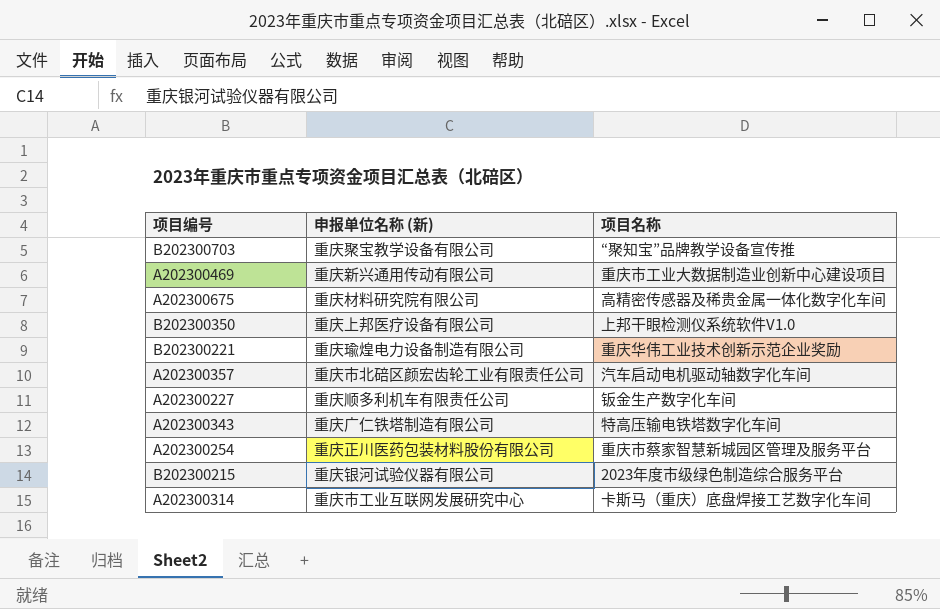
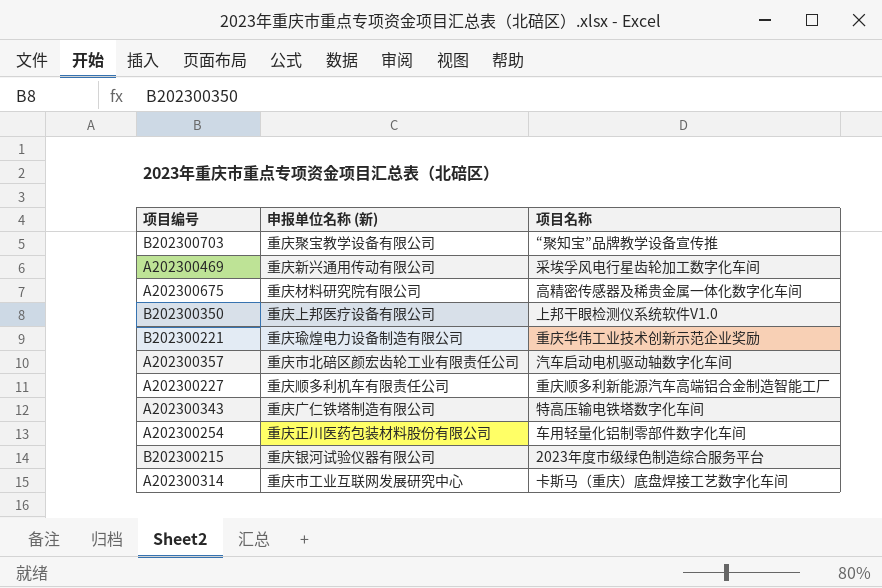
A202300469 | 项目名称: 重庆市工业大数据制造业创新中心建设项目 -> 采埃孚风电行星齿轮加工数字化车间
A202300227 | 项目名称: 钣金生产数字化车间 -> 重庆顺多利新能源汽车高端铝合金制造智能工厂
A202300254 | 项目名称: 重庆市蔡家智慧新城园区管理及服务平台 -> 车用轻量化铝制零部件数字化车间

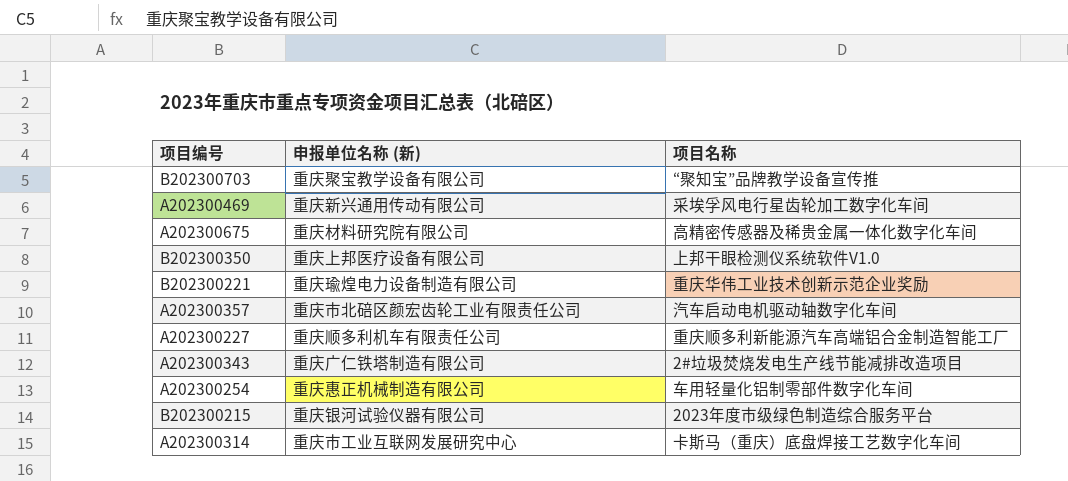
A202300343 | 项目名称: 特高压输电铁塔数字化车间 -> 2#垃圾焚烧发电生产线节能减排改造项目
A202300254 | 申报单位名称 (新): 重庆正川医药包装材料股份有限公司 -> 重庆惠正机械制造有限公司

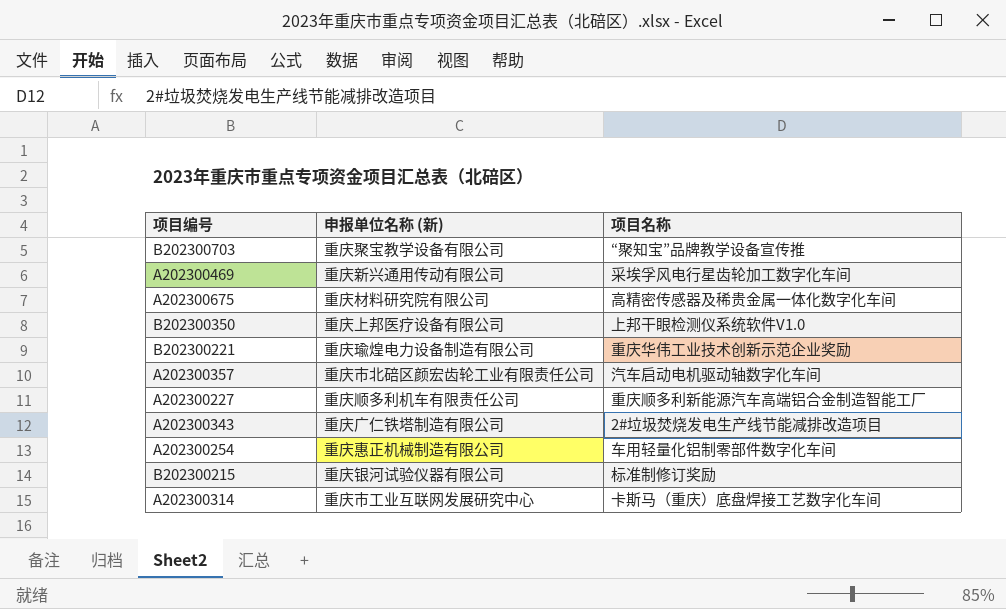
B202300215 | 项目名称: 2023年度市级绿色制造综合服务平台 -> 标准制修订奖励

